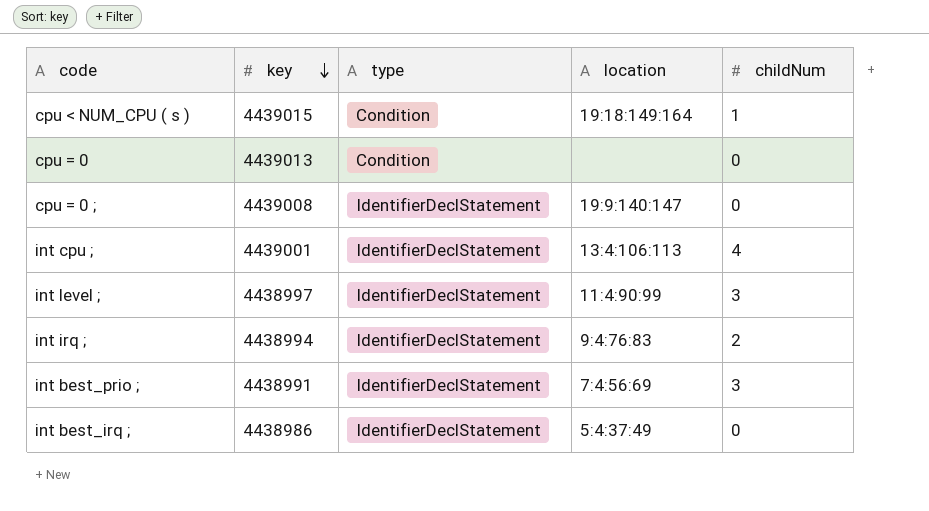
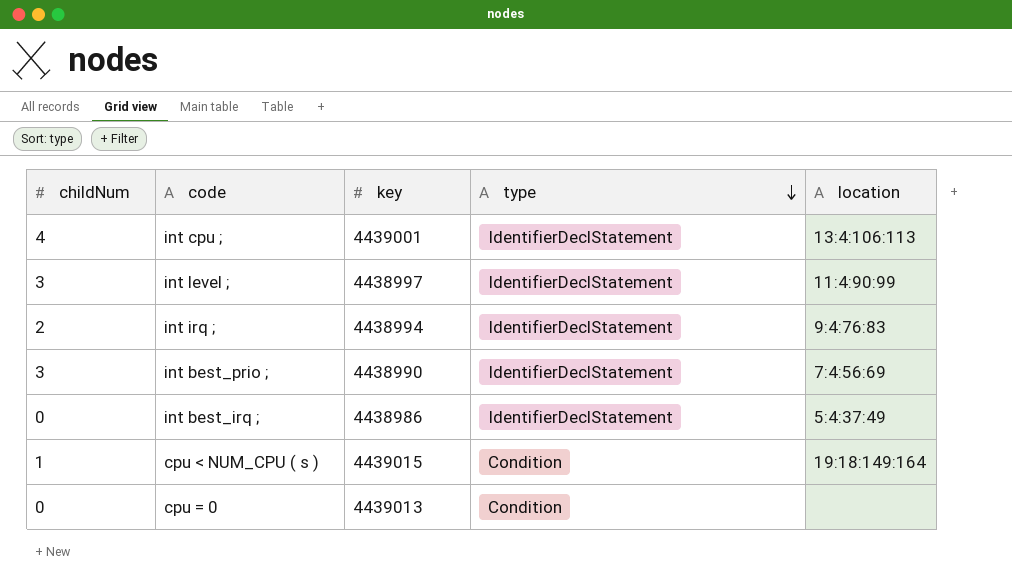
row order: key descending -> type descending
column childNum | position: 5 -> 1
row cpu = 0 ;: 4439008 | IdentifierDeclStatement | 19:9:140:147 | 0 -> none
int best_prio ; | key: 4438991 -> 4438990

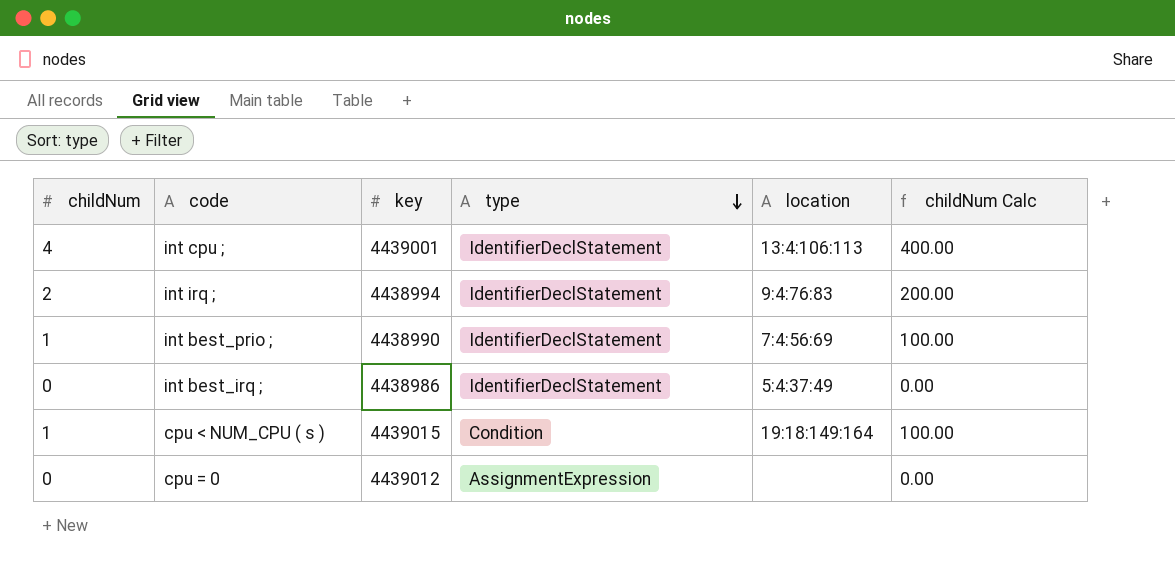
column childNum Calc | formula: none -> [childNum] * 100
row int level ;: 3 | 4438997 | IdentifierDeclStatement | 11:4:90:99 -> none
int best_prio ; | childNum: 3 -> 1
cpu = 0 | key: 4439013 -> 4439012
cpu = 0 | type: Condition -> AssignmentExpression

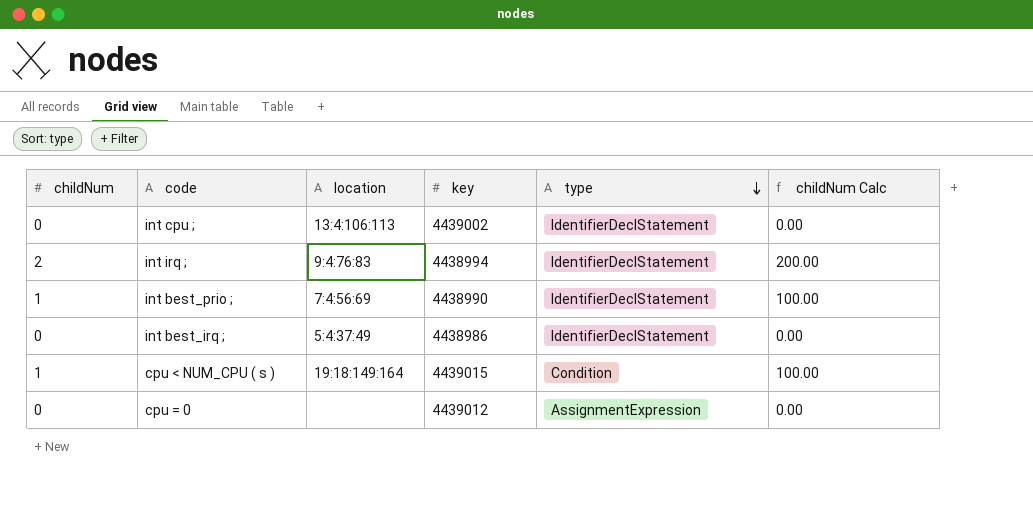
column location | position: 5 -> 3
int cpu ; | childNum: 4 -> 0
int cpu ; | key: 4439001 -> 4439002
int cpu ; | childNum Calc: 400.00 -> 0.00

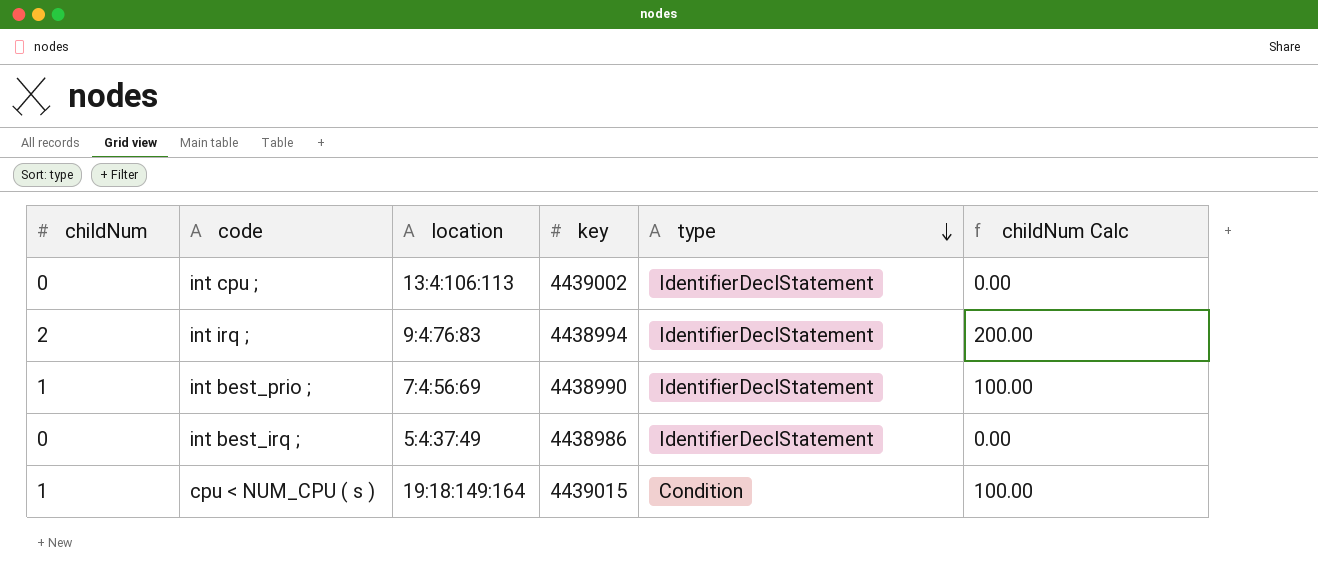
row cpu = 0: 0 | none | 4439012 | AssignmentExpression | 0.00 -> none

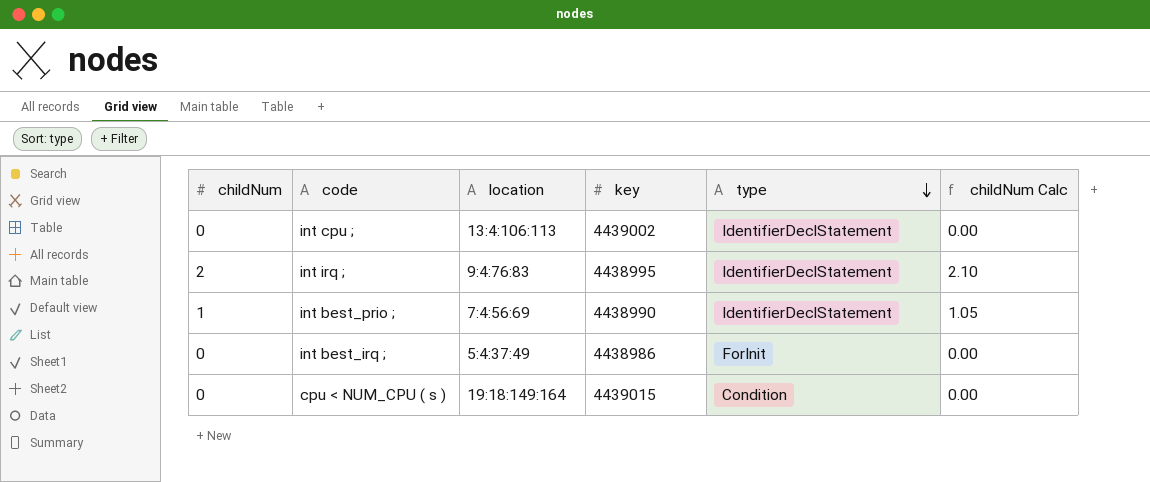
column childNum Calc | formula: [childNum] * 100 -> [childNum] * 1.05
int irq ; | key: 4438994 -> 4438995
int best_irq ; | type: IdentifierDeclStatement -> ForInit
cpu < NUM_CPU ( s ) | childNum: 1 -> 0

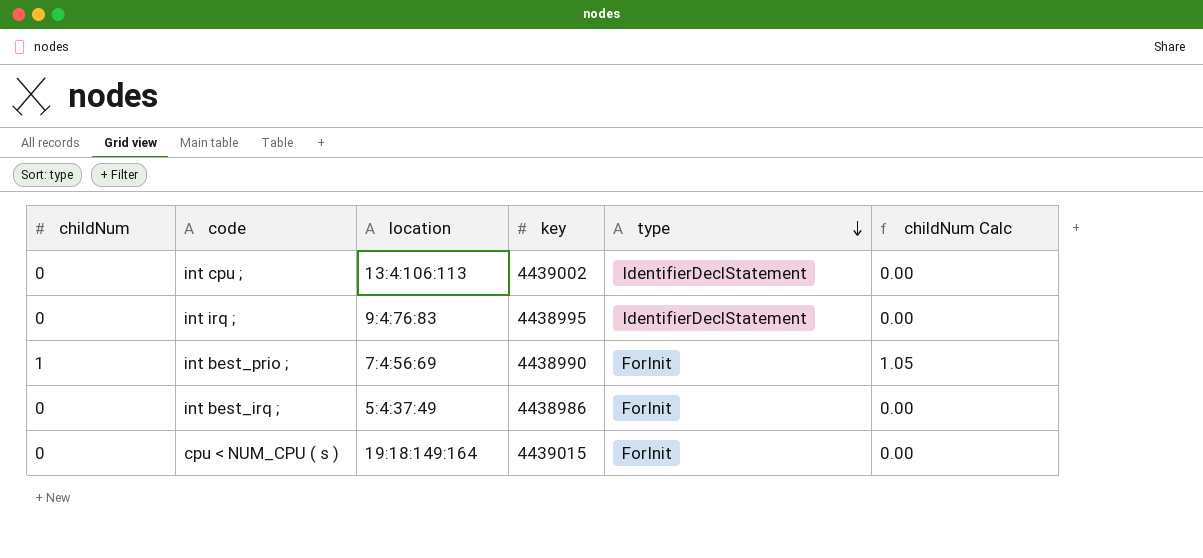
int irq ; | childNum: 2 -> 0
int irq ; | childNum Calc: 2.10 -> 0.00
int best_prio ; | type: IdentifierDeclStatement -> ForInit
cpu < NUM_CPU ( s ) | type: Condition -> ForInit

